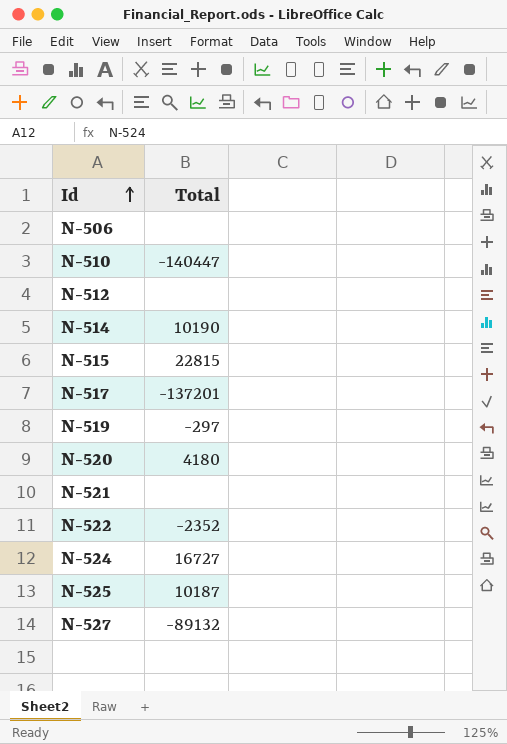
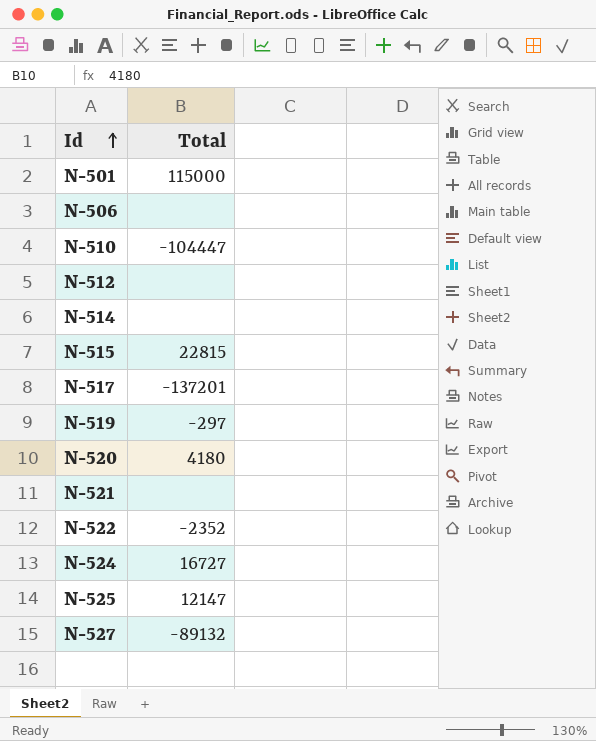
row N-501: none -> 115000
N-510 | Total: -140447 -> -104447
N-514 | Total: 10190 -> none
N-525 | Total: 10187 -> 12147

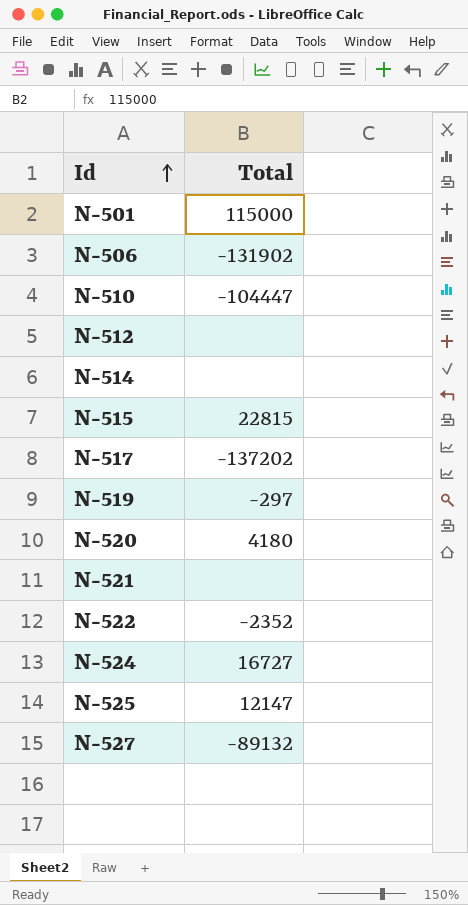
N-506 | Total: none -> -131902
N-517 | Total: -137201 -> -137202

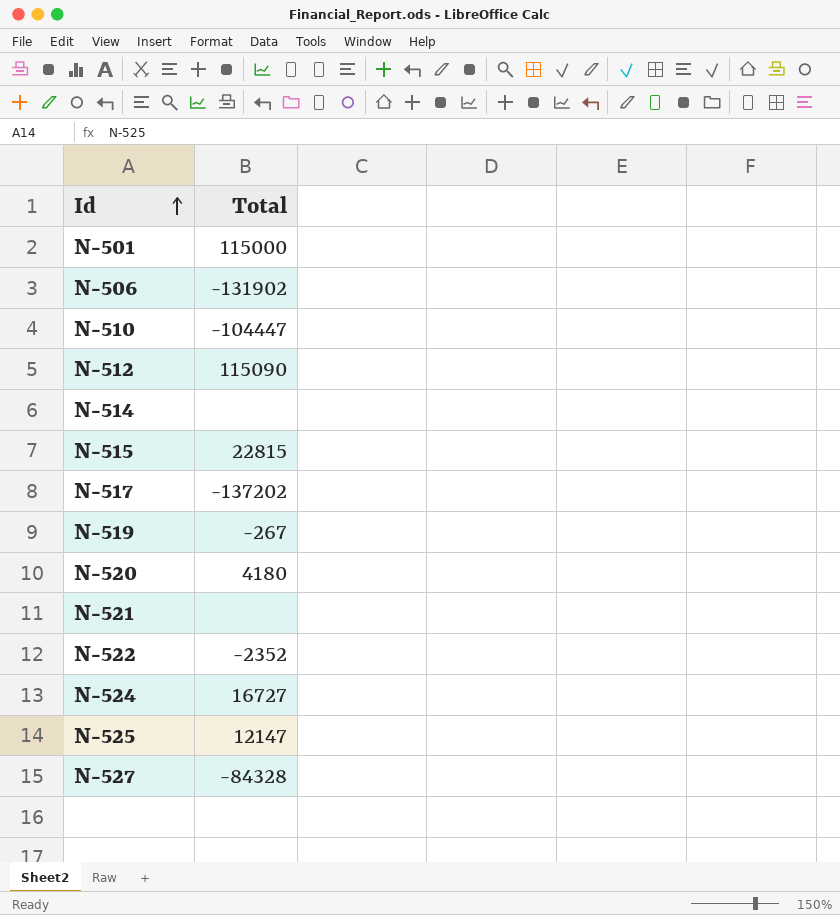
N-512 | Total: none -> 115090
N-519 | Total: -297 -> -267
N-527 | Total: -89132 -> -84328

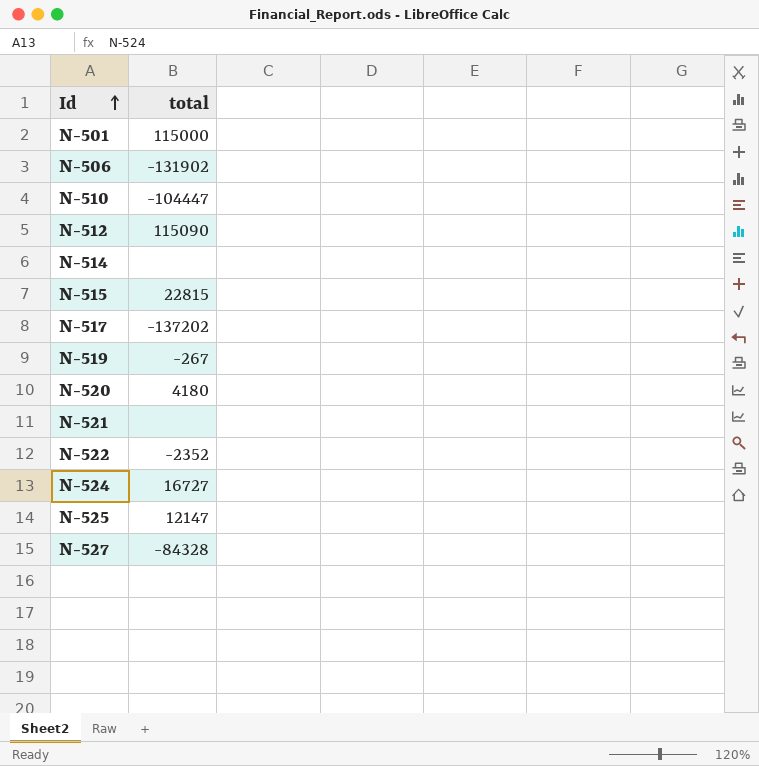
column name: Total -> total

